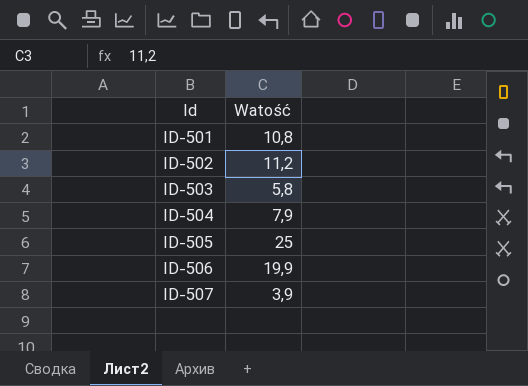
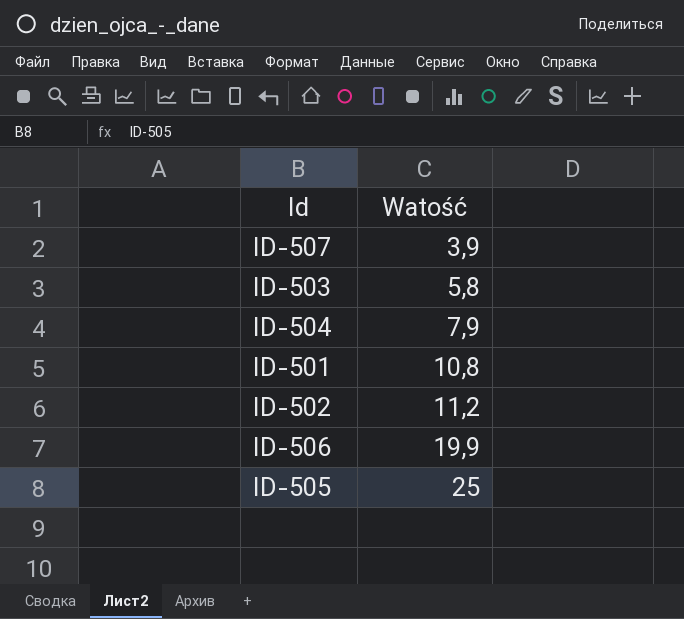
row order: Id ascending -> Watość ascending

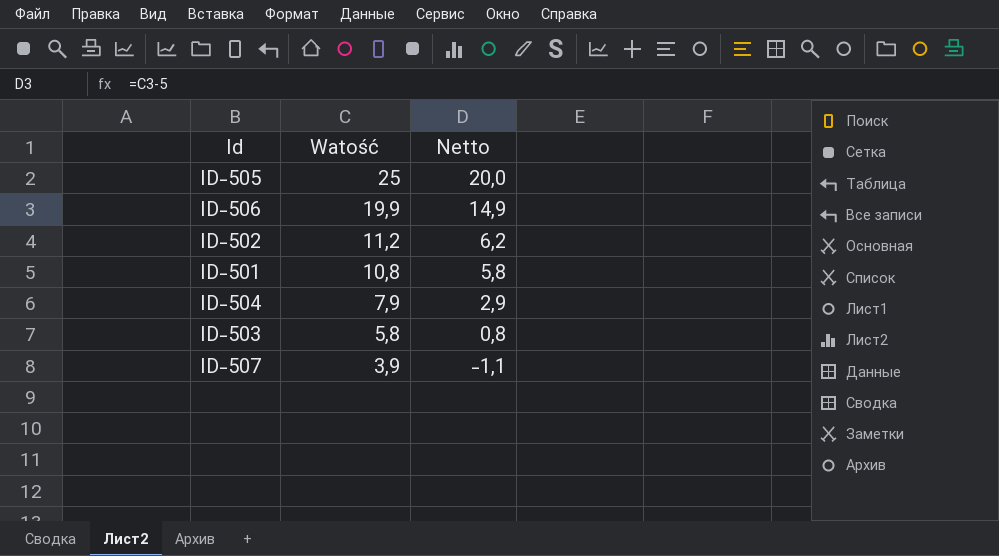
row order: Watość ascending -> Watość descending
column Netto | formula: none -> [Watość] - 5

